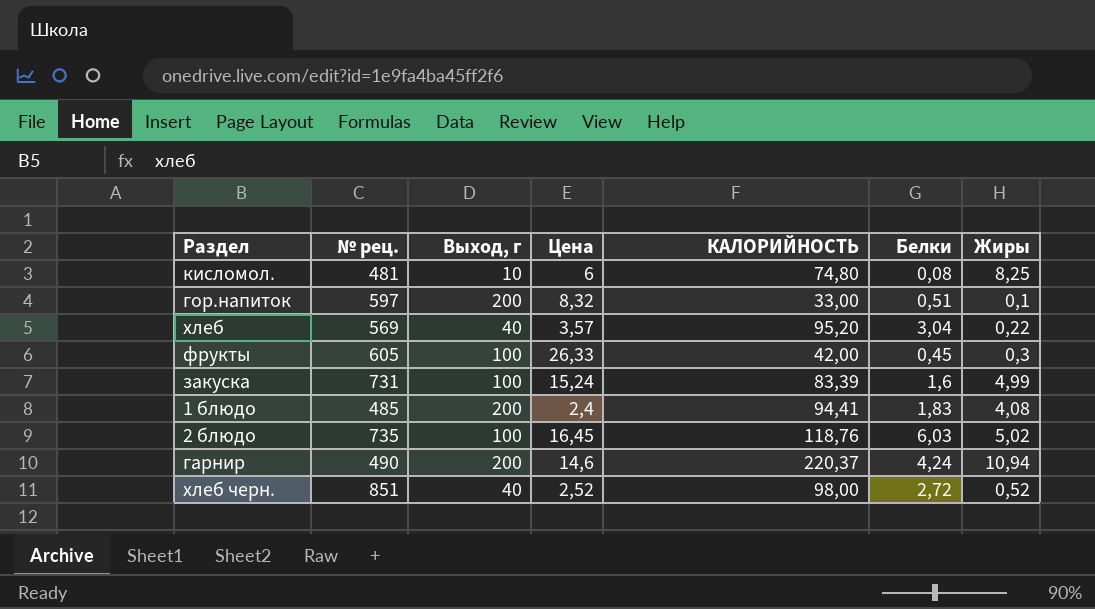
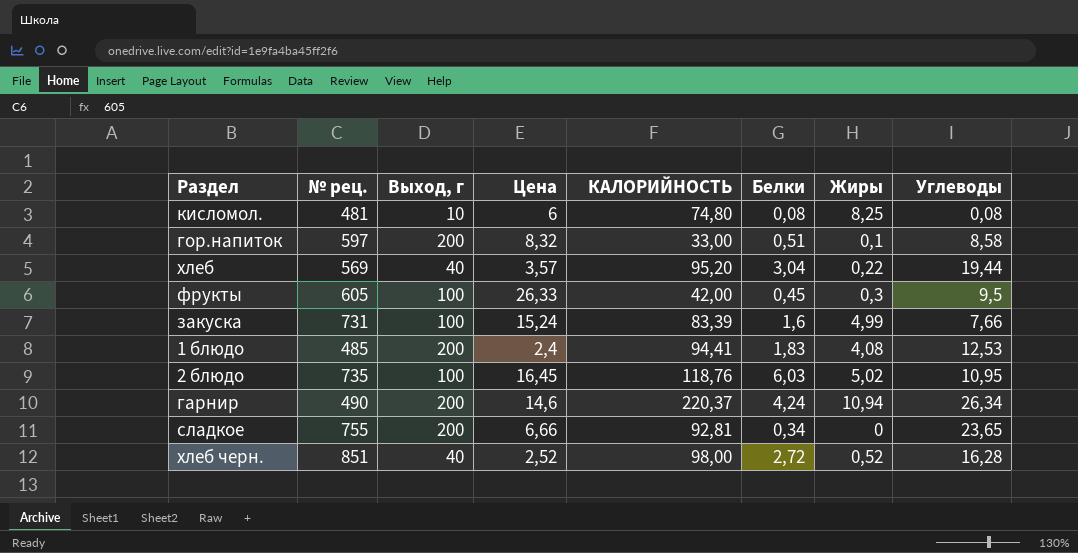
column Углеводы | position: none -> 8
row сладкое: none -> 755 | 200 | 6,66 | 92,81 | 0,34 | 0 | 23,65

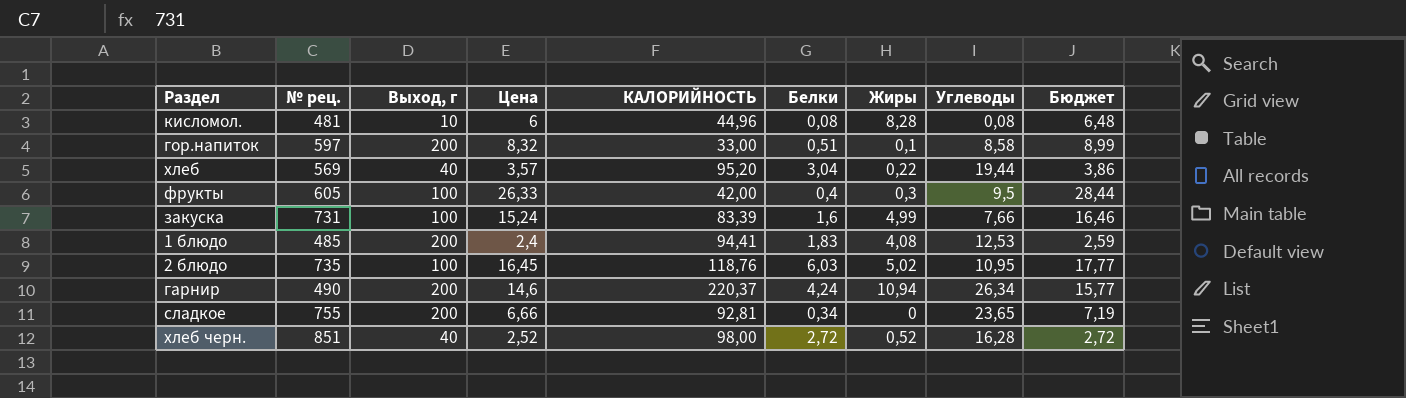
column Бюджет | formula: none -> [Цена] * 1,08
кисломол. | КАЛОРИЙНОСТЬ: 74,80 -> 44,96
кисломол. | Жиры: 8,25 -> 8,28
фрукты | Белки: 0,45 -> 0,4

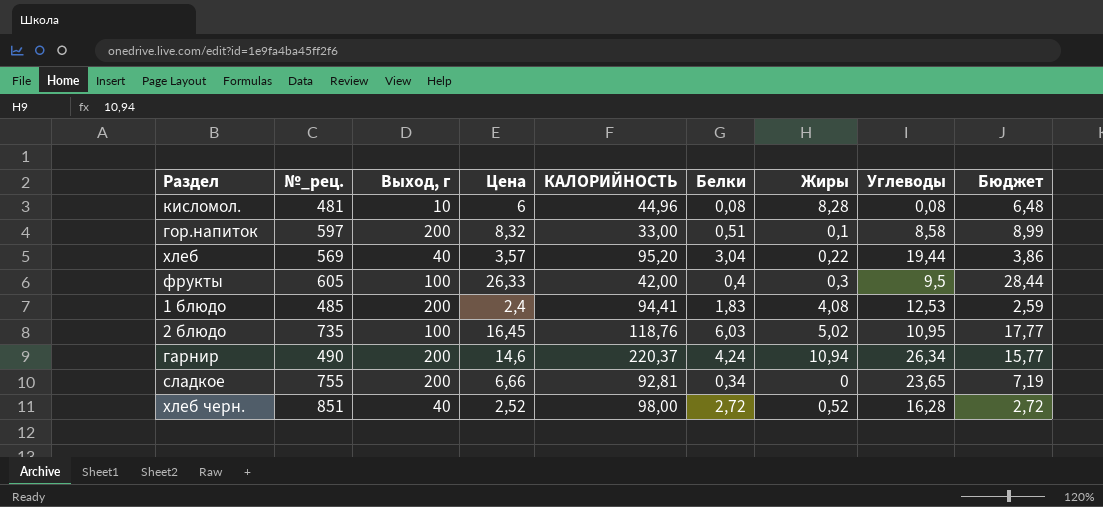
column name: № рец. -> №_рец.
row закуска: 731 | 100 | 15,24 | 83,39 | 1,6 | 4,99 | 7,66 | 16,46 -> none

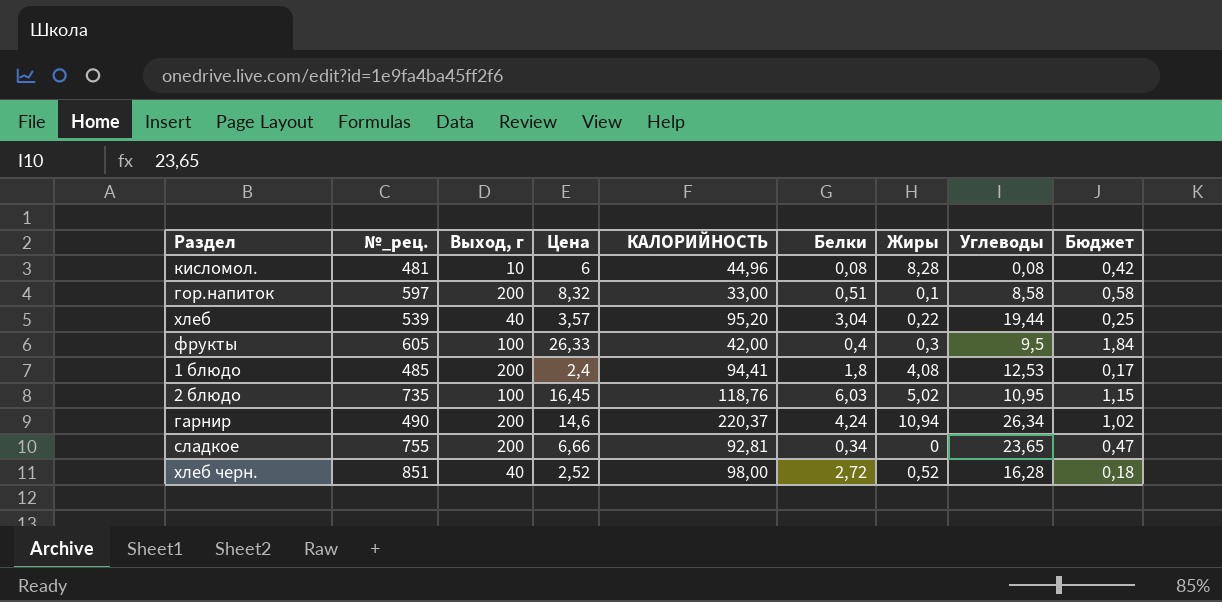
column Бюджет | formula: [Цена] * 1,08 -> [Цена] * 0,07
хлеб | №_рец.: 569 -> 539
1 блюдо | Белки: 1,83 -> 1,8

